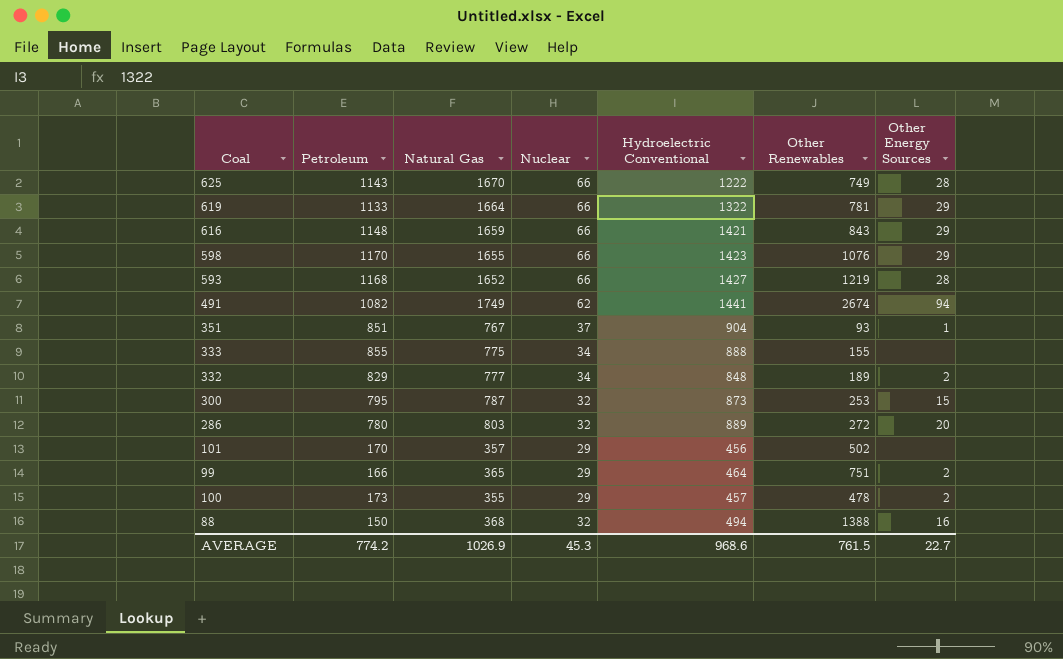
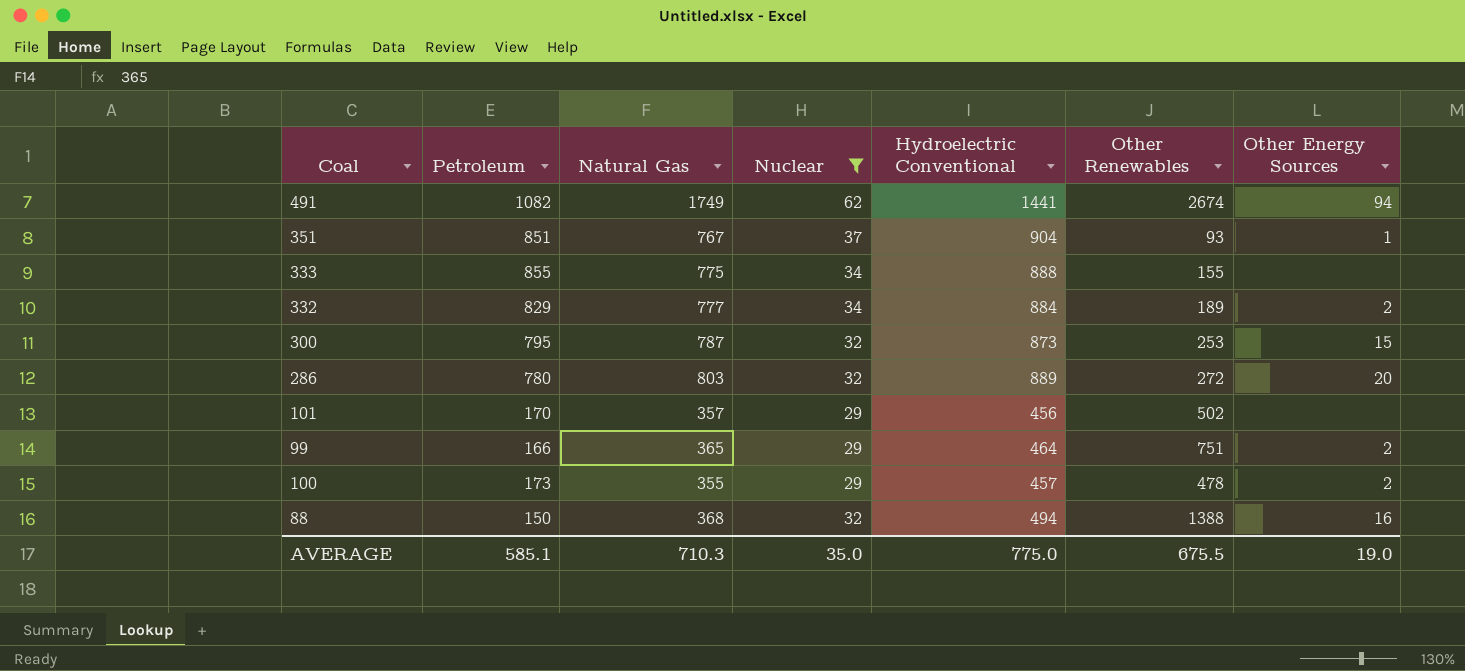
filter: none -> Nuclear != 66
332 | Hydroelectric Conventional: 848 -> 884
AVERAGE | Petroleum: 774.2 -> 585.1
AVERAGE | Natural Gas: 1026.9 -> 710.3
AVERAGE | Nuclear: 45.3 -> 35.0
AVERAGE | Hydroelectric Conventional: 968.6 -> 775.0
AVERAGE | Other Renewables: 761.5 -> 675.5
AVERAGE | Other Energy Sources: 22.7 -> 19.0

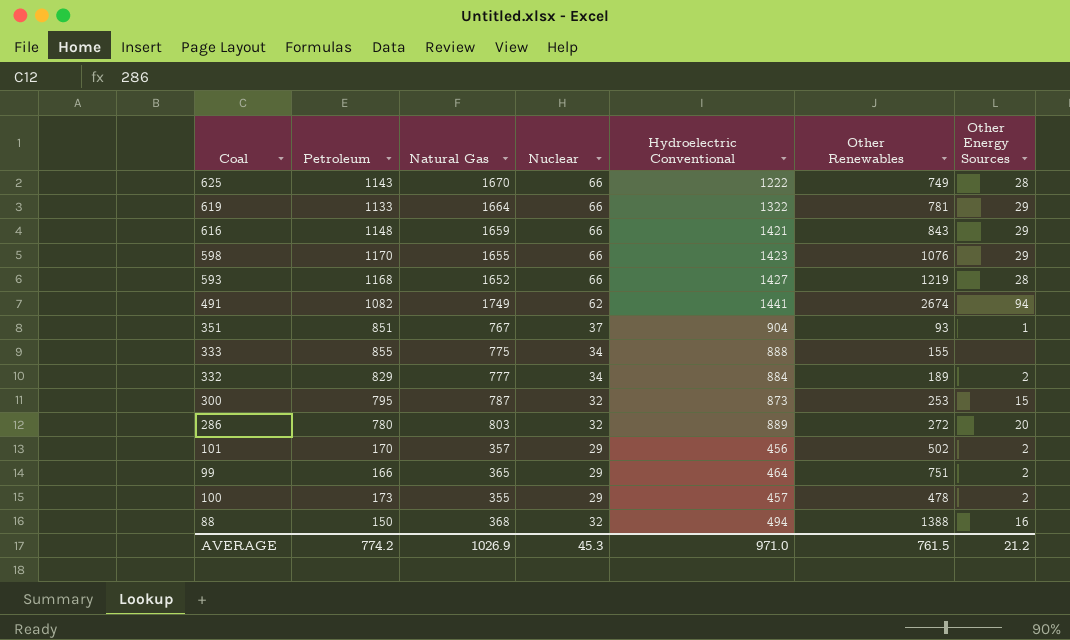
filter: Nuclear != 66 -> none
101 | Other Energy Sources: none -> 2
AVERAGE | Petroleum: 585.1 -> 774.2
AVERAGE | Natural Gas: 710.3 -> 1026.9
AVERAGE | Nuclear: 35.0 -> 45.3
AVERAGE | Hydroelectric Conventional: 775.0 -> 971.0
AVERAGE | Other Renewables: 675.5 -> 761.5
AVERAGE | Other Energy Sources: 19.0 -> 21.2

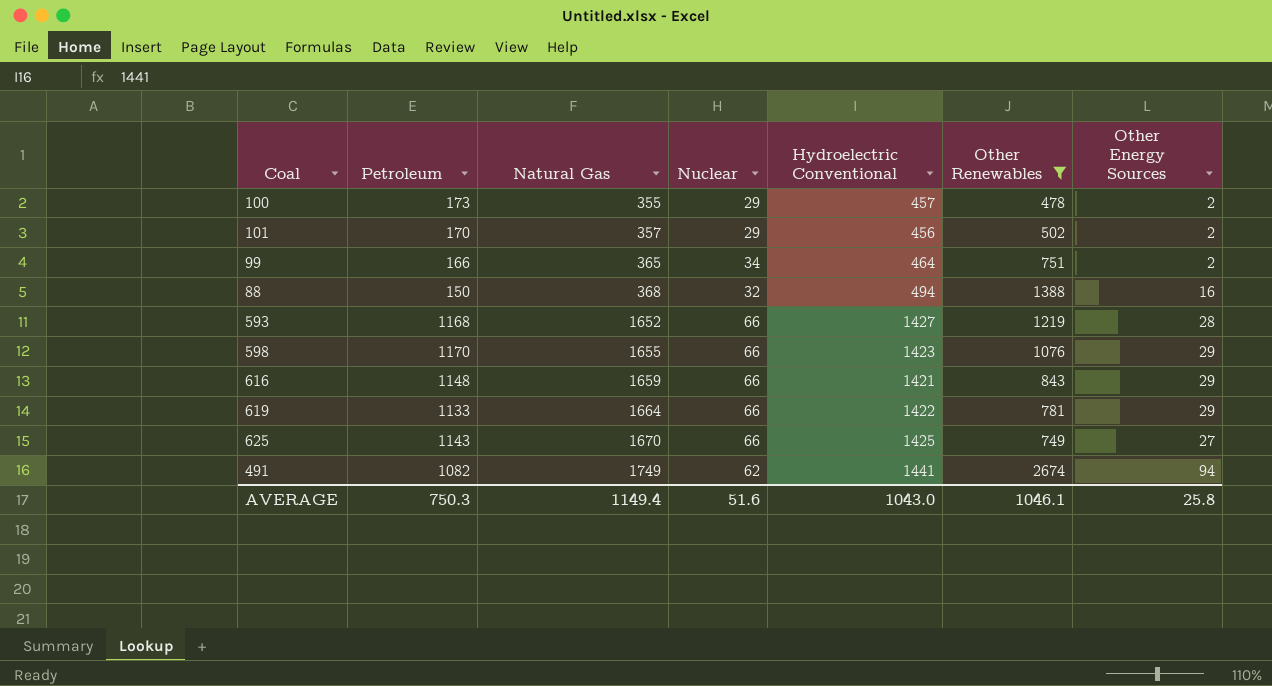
filter: none -> Other Renewables >= 478
row order: none -> Natural Gas ascending
99 | Nuclear: 29 -> 34
619 | Hydroelectric Conventional: 1322 -> 1422
625 | Hydroelectric Conventional: 1222 -> 1425
625 | Other Energy Sources: 28 -> 27
AVERAGE | Petroleum: 774.2 -> 750.3
AVERAGE | Natural Gas: 1026.9 -> 1149.4
AVERAGE | Nuclear: 45.3 -> 51.6
AVERAGE | Hydroelectric Conventional: 971.0 -> 1043.0
AVERAGE | Other Renewables: 761.5 -> 1046.1
AVERAGE | Other Energy Sources: 21.2 -> 25.8

